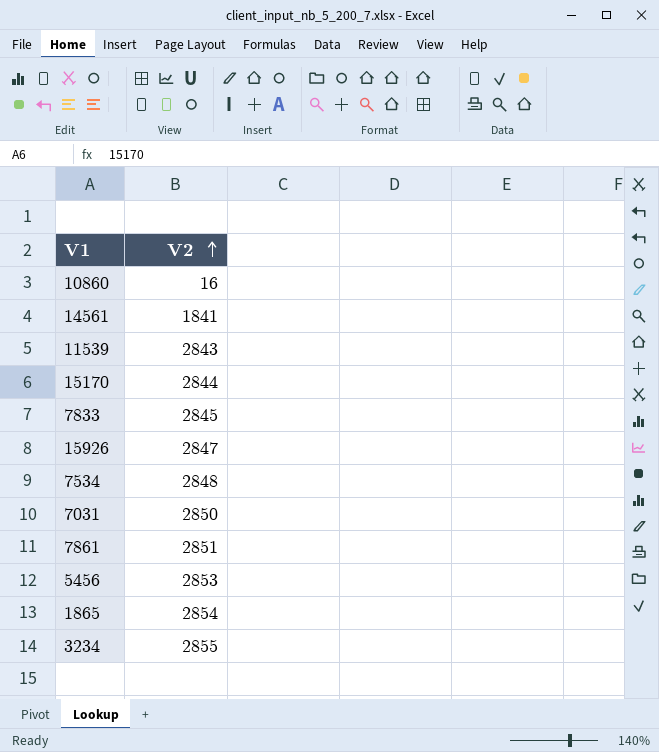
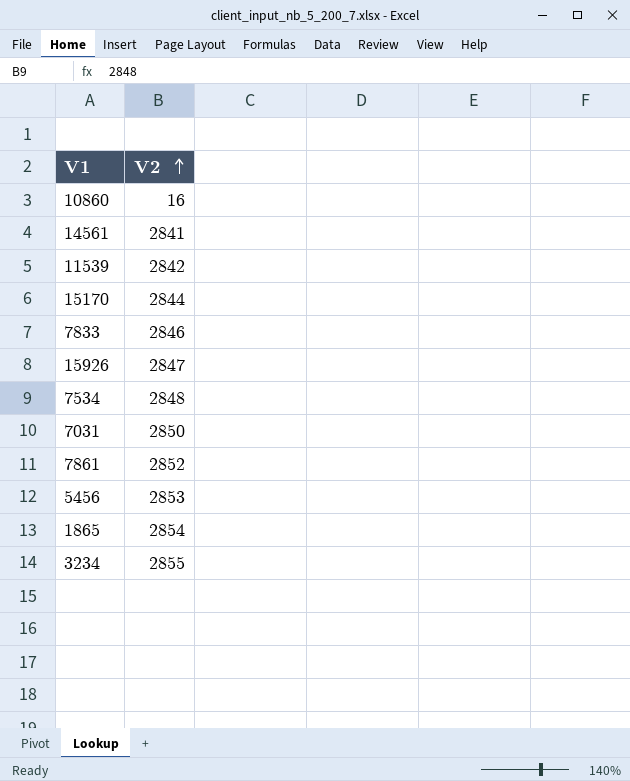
14561 | V2: 1841 -> 2841
11539 | V2: 2843 -> 2842
7833 | V2: 2845 -> 2846
7861 | V2: 2851 -> 2852

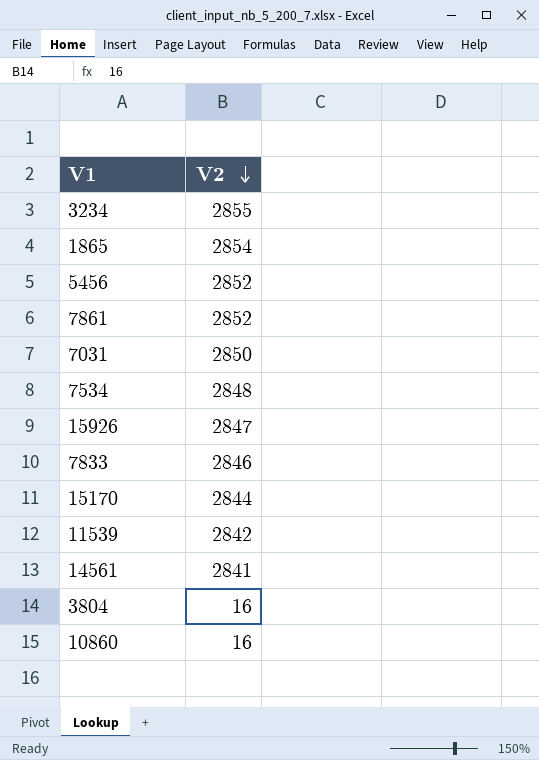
row order: V2 ascending -> V2 descending
5456 | V2: 2853 -> 2852
row 3804: none -> 16

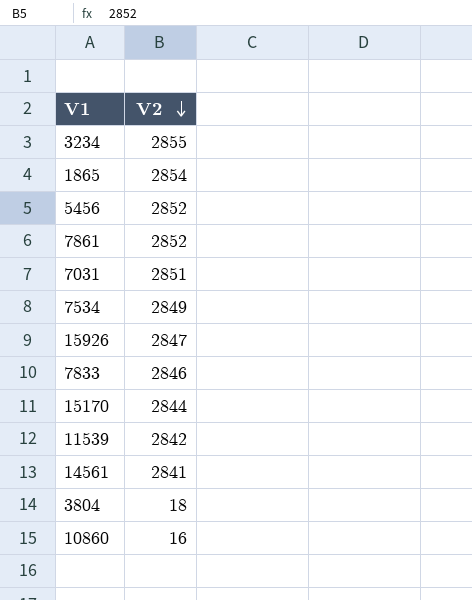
7031 | V2: 2850 -> 2851
7534 | V2: 2848 -> 2849
3804 | V2: 16 -> 18

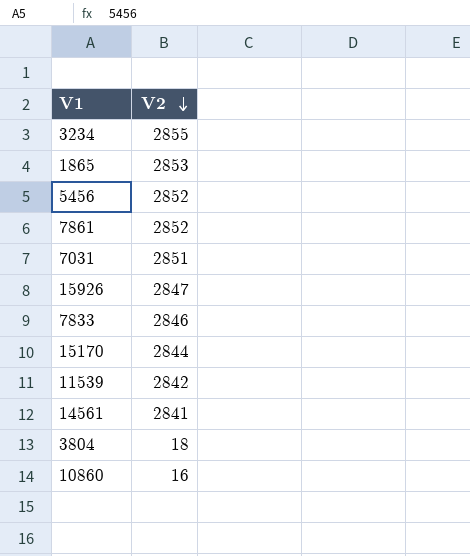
row 7534: 2849 -> none
1865 | V2: 2854 -> 2853

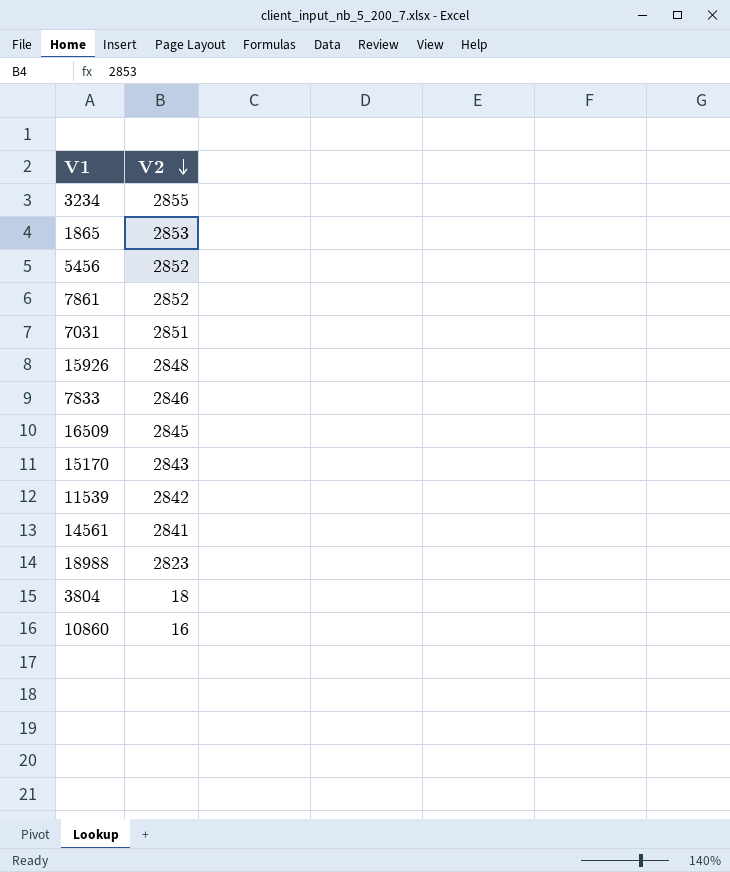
15926 | V2: 2847 -> 2848
row 16509: none -> 2845
15170 | V2: 2844 -> 2843
row 18988: none -> 2823

